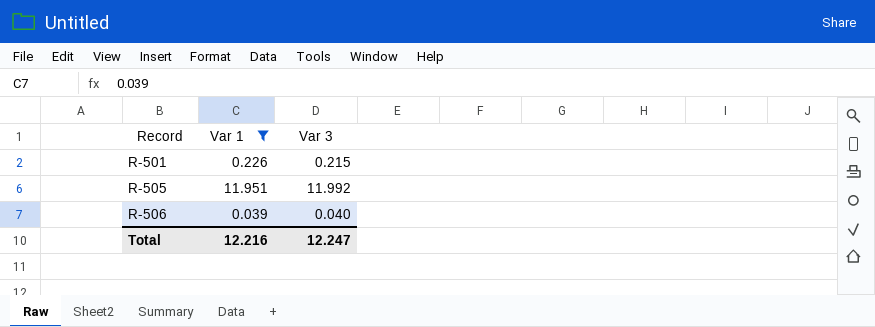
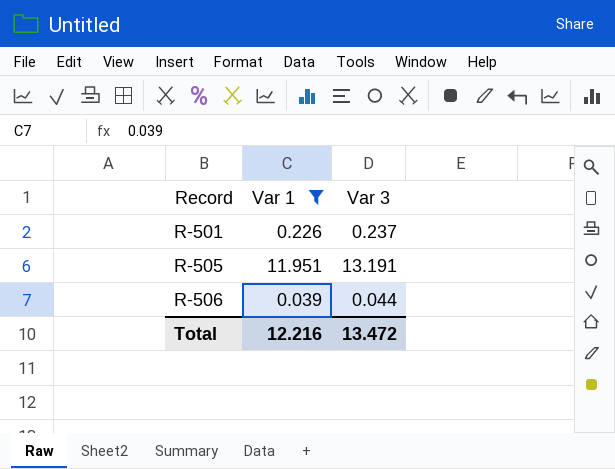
R-501 | Var 3: 0.215 -> 0.237
R-505 | Var 3: 11.992 -> 13.191
R-506 | Var 3: 0.040 -> 0.044
Total | Var 3: 12.247 -> 13.472

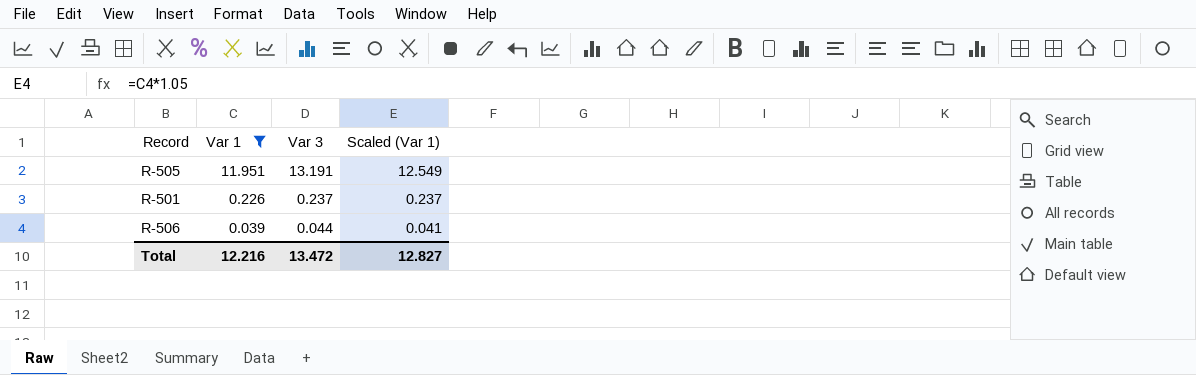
row order: Record ascending -> Var 1 descending
column Scaled (Var 1) | formula: none -> [Var 1] * 1.05

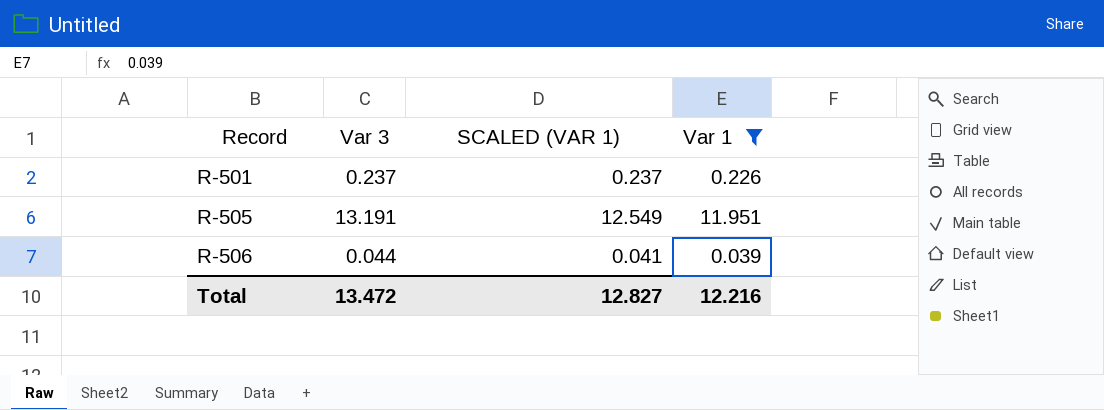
row order: Var 1 descending -> Record ascending
column name: Scaled (Var 1) -> SCALED (VAR 1)
column Var 1 | position: 2 -> 4

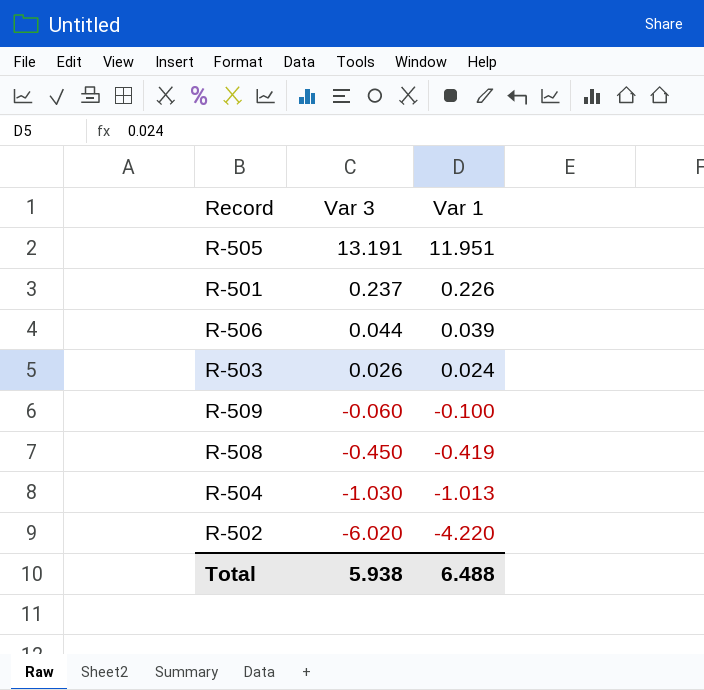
filter: Var 1 >= 0.039 -> none
row order: Record ascending -> Var 3 descending
column SCALED (VAR 1) | formula: [Var 1] * 1.05 -> none
Total | Var 3: 13.472 -> 5.938
Total | Var 1: 12.216 -> 6.488

